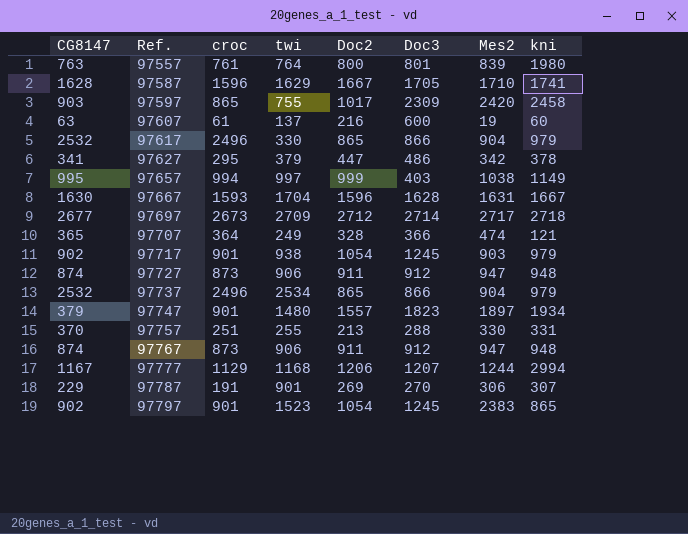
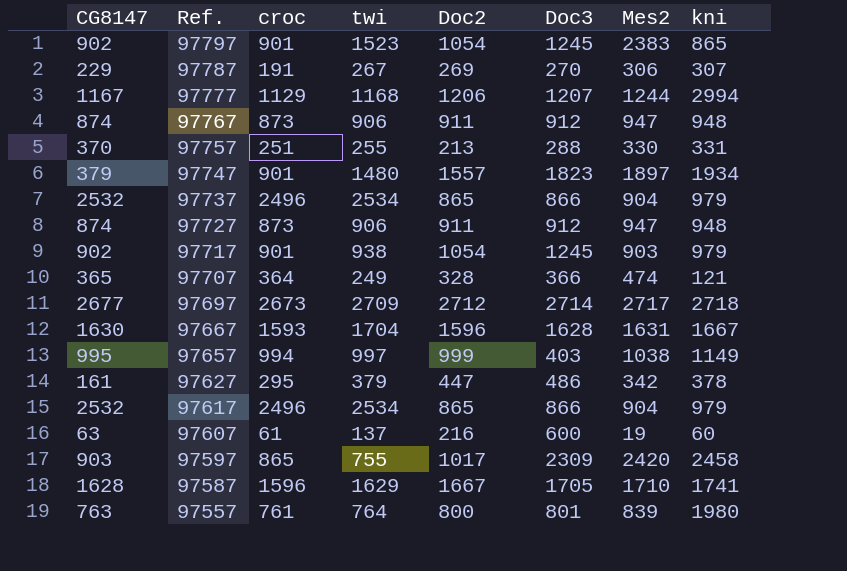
row order: Ref. ascending -> Ref. descending
97787 | twi: 901 -> 267
97627 | CG8147: 341 -> 161
97617 | twi: 330 -> 2534

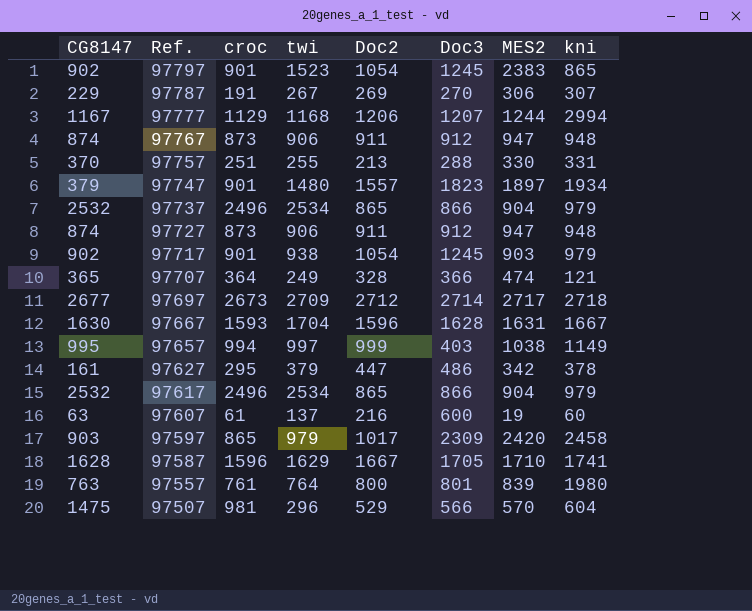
column name: Mes2 -> MES2
97597 | twi: 755 -> 979
row 97507: none -> 1475 | 981 | 296 | 529 | 566 | 570 | 604

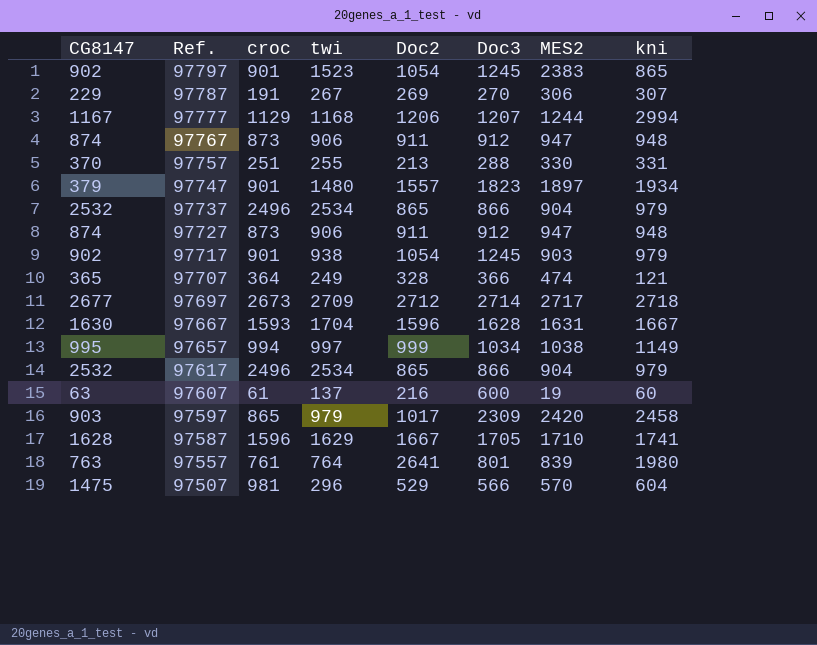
row 97627: 161 | 295 | 379 | 447 | 486 | 342 | 378 -> none
97657 | Doc3: 403 -> 1034
97557 | Doc2: 800 -> 2641

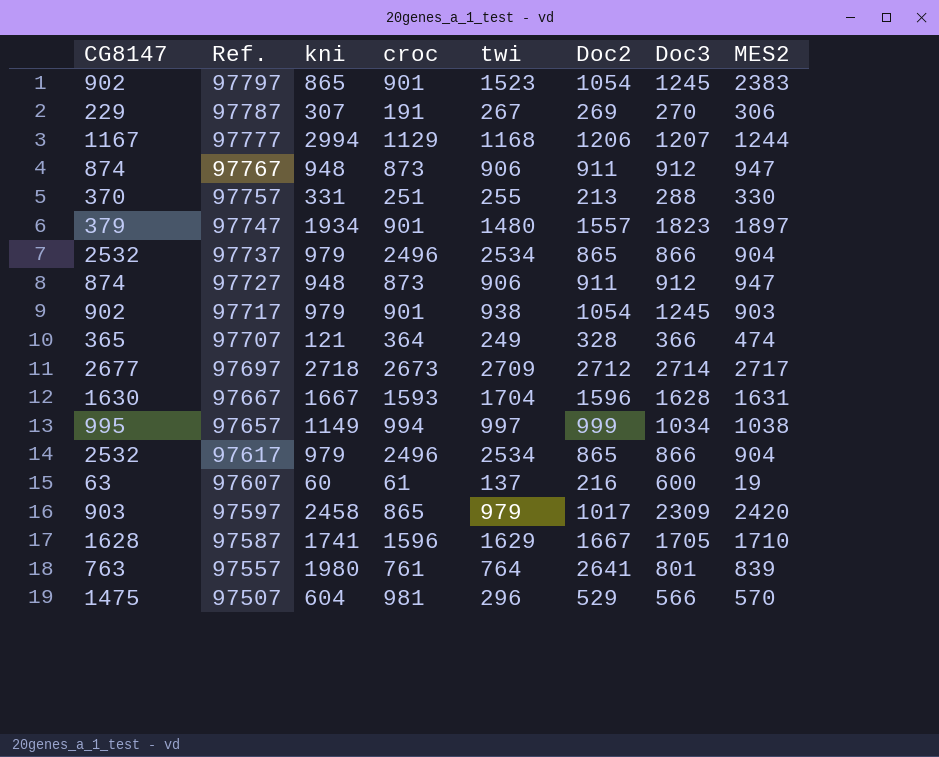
column kni | position: 8 -> 3

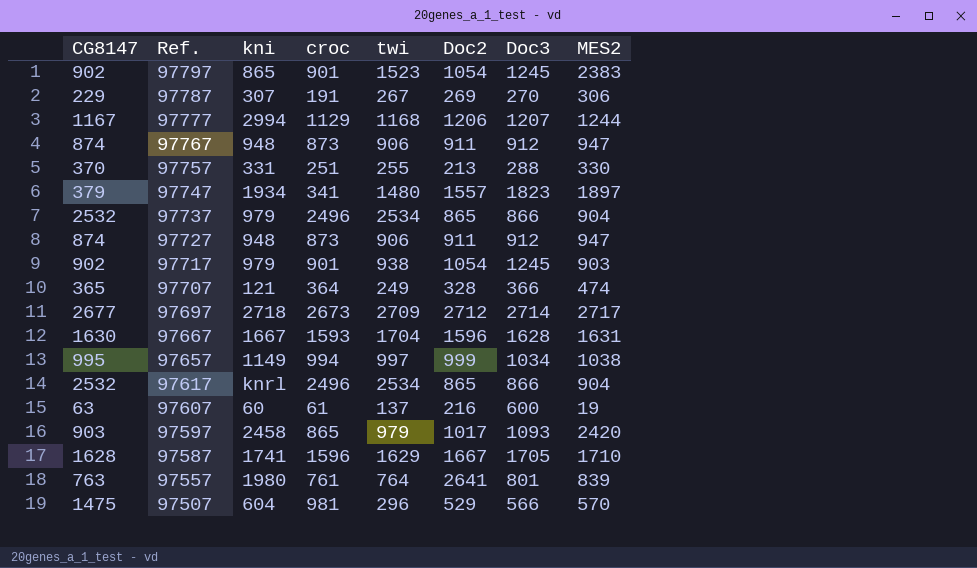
97747 | croc: 901 -> 341
97617 | kni: 979 -> knrl
97597 | Doc3: 2309 -> 1093

